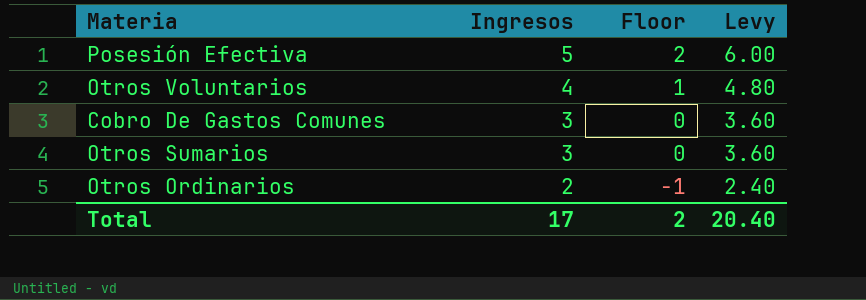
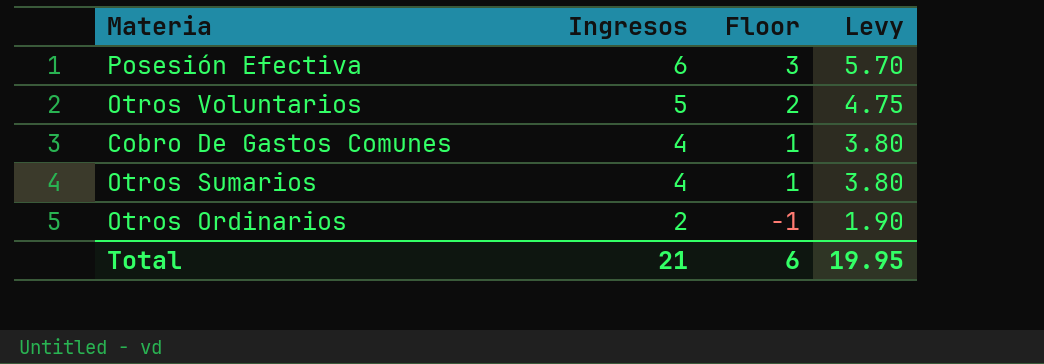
column Levy | formula: [Ingresos] * 1.2 -> [Ingresos] * 0.95
Posesión Efectiva | Ingresos: 5 -> 6
Posesión Efectiva | Floor: 2 -> 3
Otros Voluntarios | Ingresos: 4 -> 5
Otros Voluntarios | Floor: 1 -> 2
Cobro De Gastos Comunes | Ingresos: 3 -> 4
Cobro De Gastos Comunes | Floor: 0 -> 1
Otros Sumarios | Ingresos: 3 -> 4
Otros Sumarios | Floor: 0 -> 1
Total | Ingresos: 17 -> 21
Total | Floor: 2 -> 6
Total | Levy: 20.40 -> 19.95

